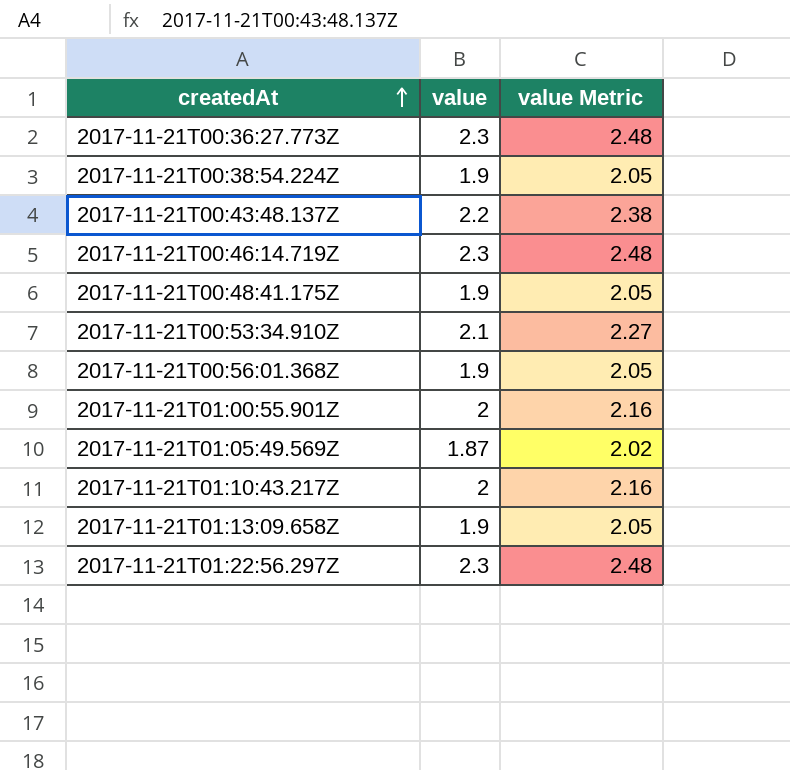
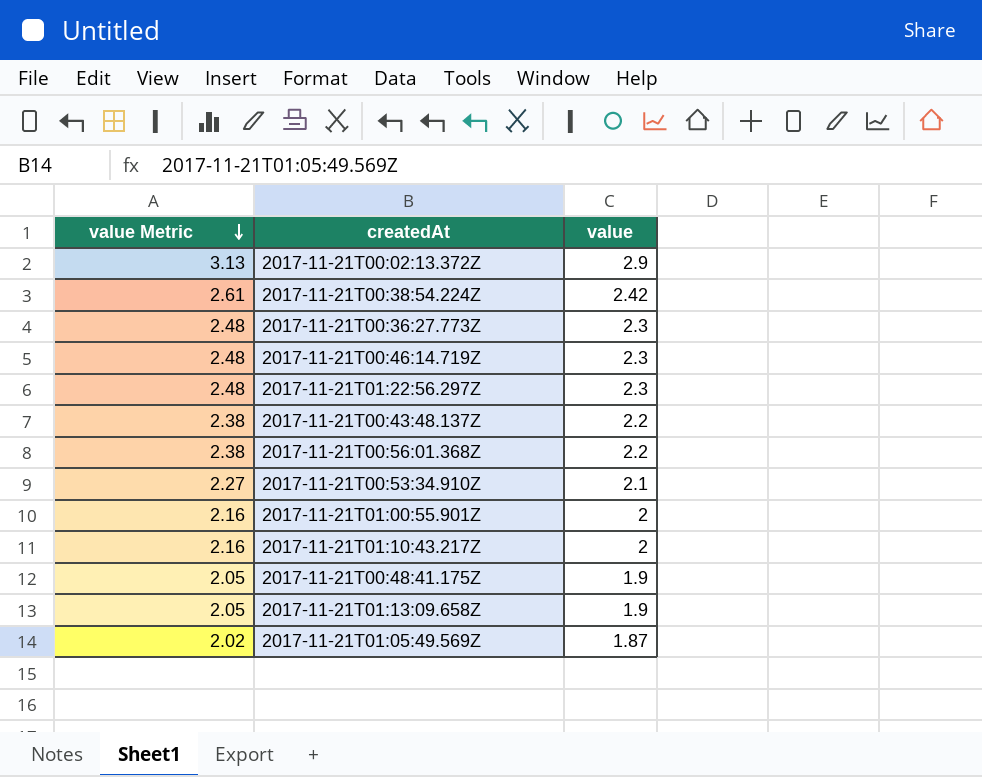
row order: createdAt ascending -> value Metric descending
column value Metric | position: 3 -> 1
row 2017-11-21T00:02:13.372Z: none -> 3.13 | 2.9
2017-11-21T00:38:54.224Z | value Metric: 2.05 -> 2.61
2017-11-21T00:38:54.224Z | value: 1.9 -> 2.42
2017-11-21T00:56:01.368Z | value Metric: 2.05 -> 2.38
2017-11-21T00:56:01.368Z | value: 1.9 -> 2.2

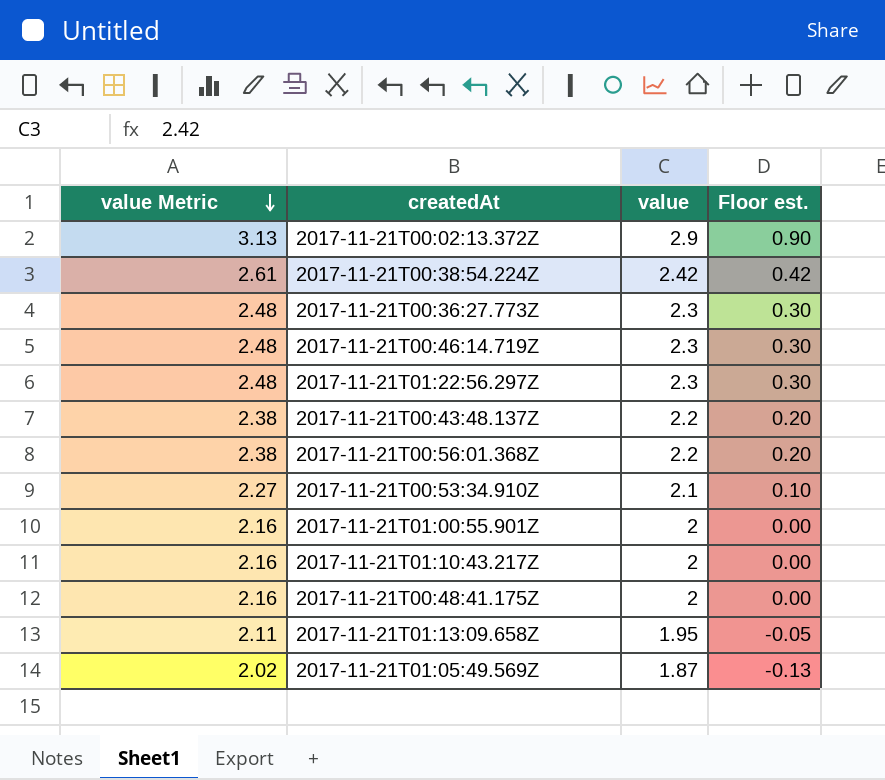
column Floor est. | formula: none -> [value] - 2
2017-11-21T00:48:41.175Z | value Metric: 2.05 -> 2.16
2017-11-21T00:48:41.175Z | value: 1.9 -> 2
2017-11-21T01:13:09.658Z | value Metric: 2.05 -> 2.11
2017-11-21T01:13:09.658Z | value: 1.9 -> 1.95

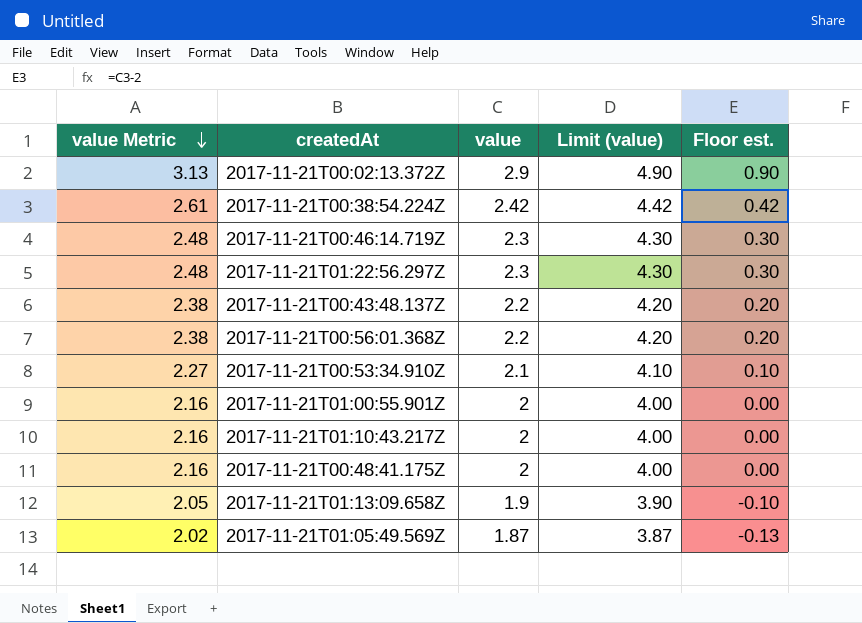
column Limit (value) | formula: none -> [value] + 2
row 2017-11-21T00:36:27.773Z: 2.48 | 2.3 | 0.30 -> none
2017-11-21T01:13:09.658Z | value Metric: 2.11 -> 2.05
2017-11-21T01:13:09.658Z | value: 1.95 -> 1.9
2017-11-21T01:13:09.658Z | Floor est.: -0.05 -> -0.10

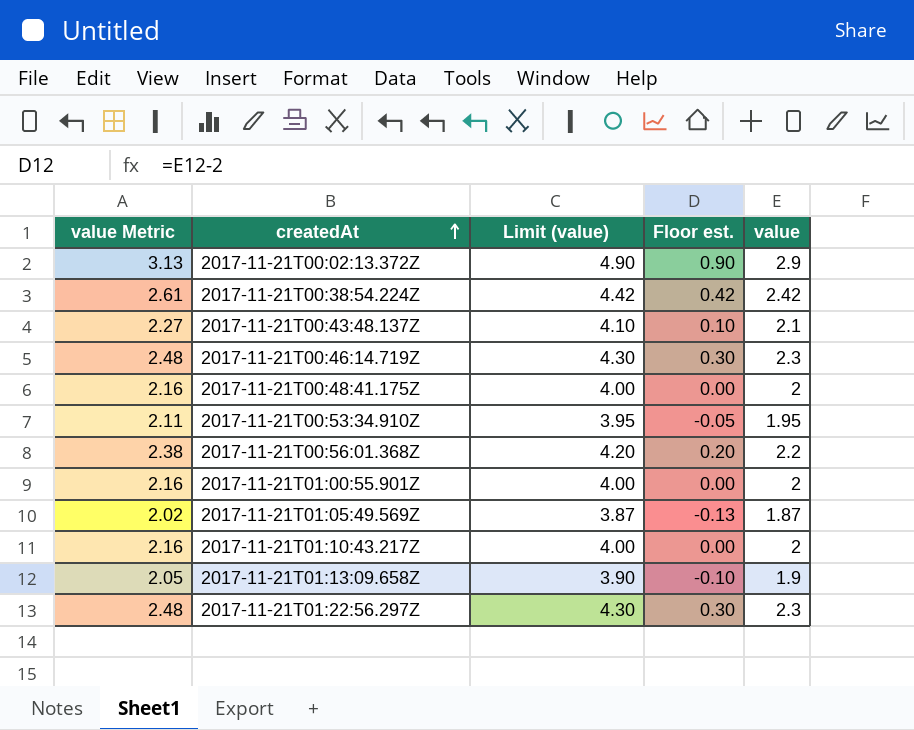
row order: value Metric descending -> createdAt ascending
column value | position: 3 -> 5
2017-11-21T00:43:48.137Z | value Metric: 2.38 -> 2.27
2017-11-21T00:43:48.137Z | Limit (value): 4.20 -> 4.10
2017-11-21T00:43:48.137Z | Floor est.: 0.20 -> 0.10
2017-11-21T00:43:48.137Z | value: 2.2 -> 2.1
2017-11-21T00:53:34.910Z | value Metric: 2.27 -> 2.11
2017-11-21T00:53:34.910Z | Limit (value): 4.10 -> 3.95
2017-11-21T00:53:34.910Z | Floor est.: 0.10 -> -0.05
2017-11-21T00:53:34.910Z | value: 2.1 -> 1.95

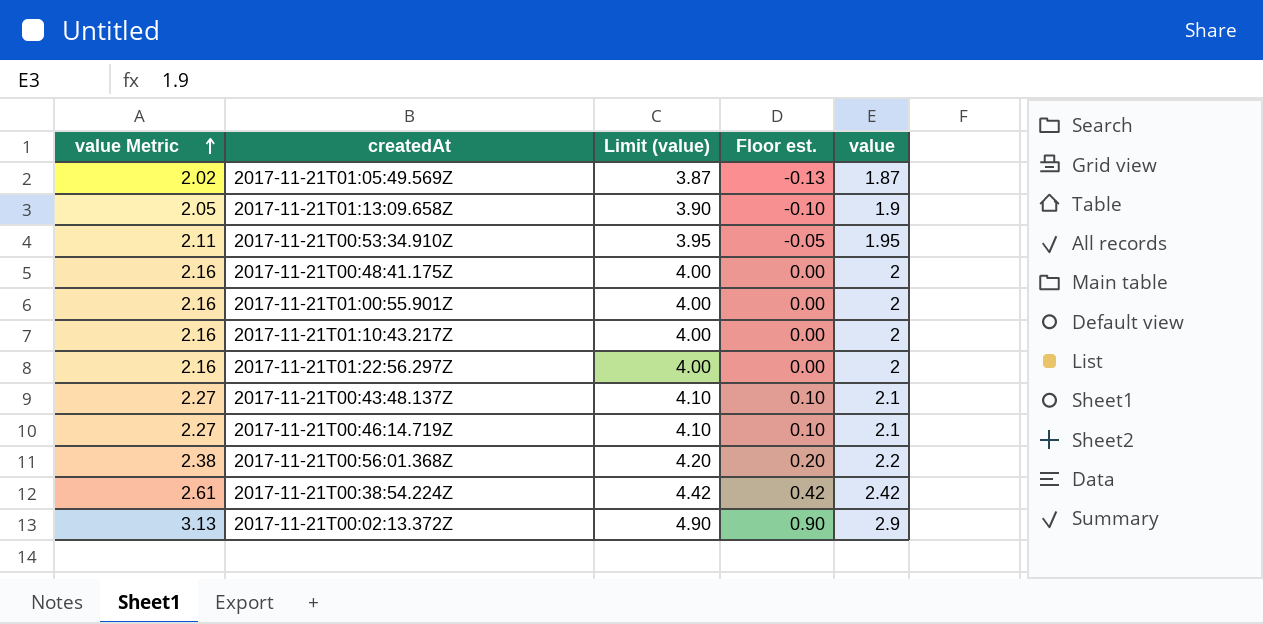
row order: createdAt ascending -> value Metric ascending
2017-11-21T01:22:56.297Z | value Metric: 2.48 -> 2.16
2017-11-21T01:22:56.297Z | Limit (value): 4.30 -> 4.00
2017-11-21T01:22:56.297Z | Floor est.: 0.30 -> 0.00
2017-11-21T01:22:56.297Z | value: 2.3 -> 2
2017-11-21T00:46:14.719Z | value Metric: 2.48 -> 2.27
2017-11-21T00:46:14.719Z | Limit (value): 4.30 -> 4.10
2017-11-21T00:46:14.719Z | Floor est.: 0.30 -> 0.10
2017-11-21T00:46:14.719Z | value: 2.3 -> 2.1

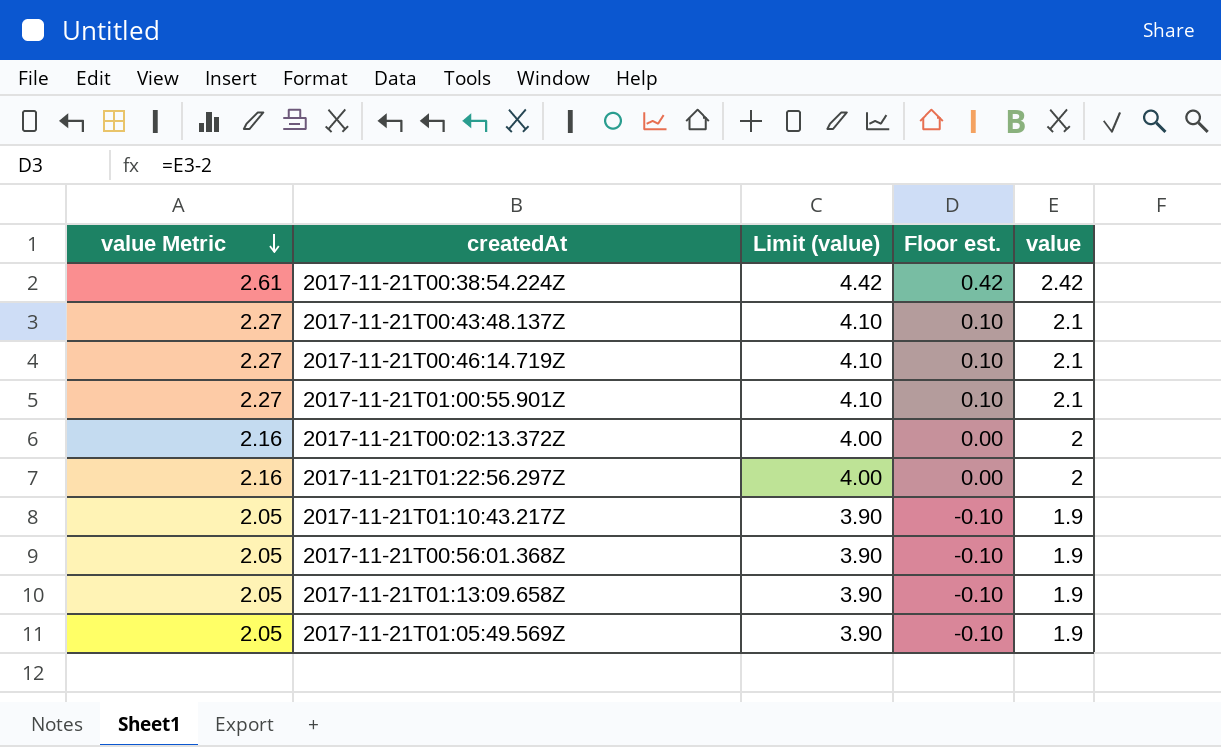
row order: value Metric ascending -> value Metric descending
row 2017-11-21T00:53:34.910Z: 2.11 | 3.95 | -0.05 | 1.95 -> none
row 2017-11-21T00:48:41.175Z: 2.16 | 4.00 | 0.00 | 2 -> none
2017-11-21T01:00:55.901Z | value Metric: 2.16 -> 2.27
2017-11-21T01:00:55.901Z | Limit (value): 4.00 -> 4.10
2017-11-21T01:00:55.901Z | Floor est.: 0.00 -> 0.10
2017-11-21T01:00:55.901Z | value: 2 -> 2.1
2017-11-21T00:02:13.372Z | value Metric: 3.13 -> 2.16
2017-11-21T00:02:13.372Z | Limit (value): 4.90 -> 4.00
2017-11-21T00:02:13.372Z | Floor est.: 0.90 -> 0.00
2017-11-21T00:02:13.372Z | value: 2.9 -> 2
2017-11-21T01:10:43.217Z | value Metric: 2.16 -> 2.05
2017-11-21T01:10:43.217Z | Limit (value): 4.00 -> 3.90
2017-11-21T01:10:43.217Z | Floor est.: 0.00 -> -0.10
2017-11-21T01:10:43.217Z | value: 2 -> 1.9
2017-11-21T00:56:01.368Z | value Metric: 2.38 -> 2.05
2017-11-21T00:56:01.368Z | Limit (value): 4.20 -> 3.90
2017-11-21T00:56:01.368Z | Floor est.: 0.20 -> -0.10
2017-11-21T00:56:01.368Z | value: 2.2 -> 1.9
2017-11-21T01:05:49.569Z | value Metric: 2.02 -> 2.05
2017-11-21T01:05:49.569Z | Limit (value): 3.87 -> 3.90
2017-11-21T01:05:49.569Z | Floor est.: -0.13 -> -0.10
2017-11-21T01:05:49.569Z | value: 1.87 -> 1.9

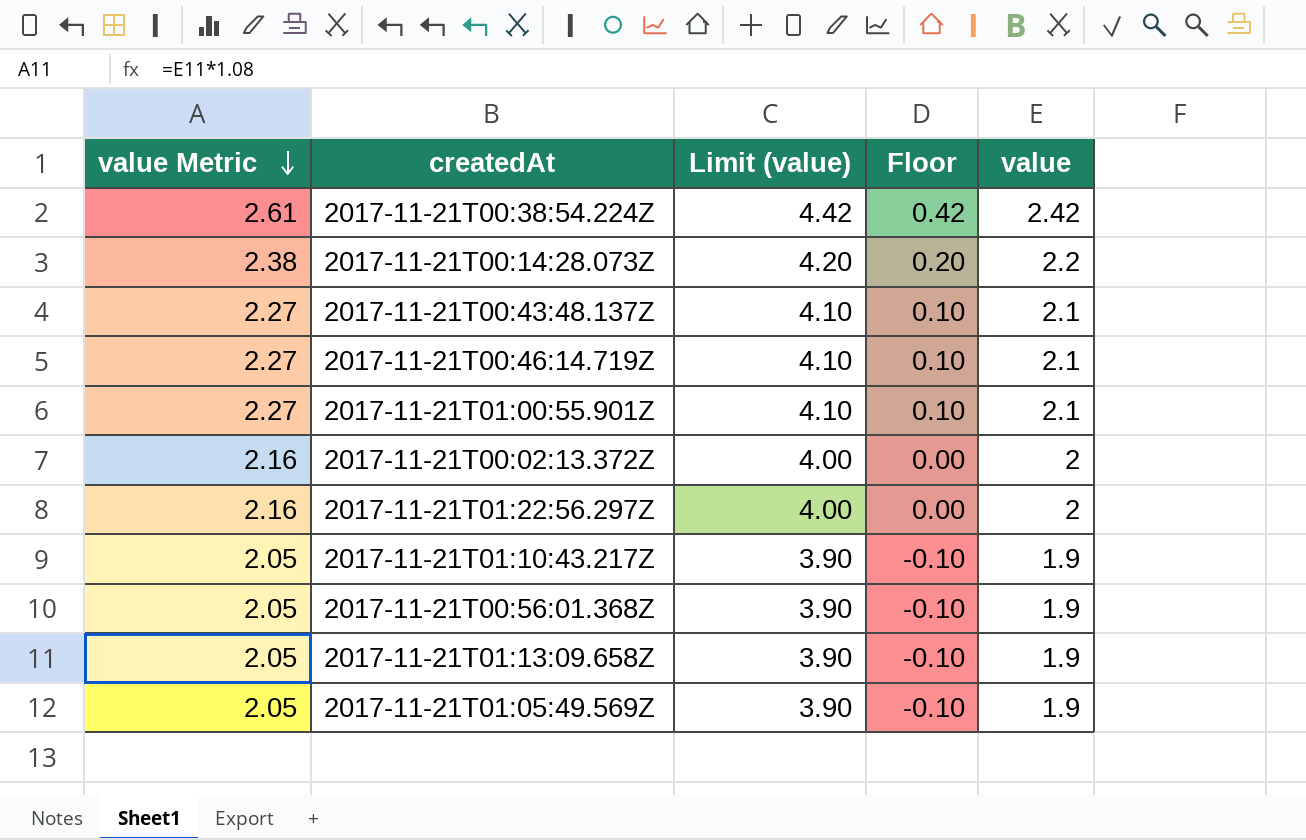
column name: Floor est. -> Floor
row 2017-11-21T00:14:28.073Z: none -> 2.38 | 4.20 | 0.20 | 2.2

